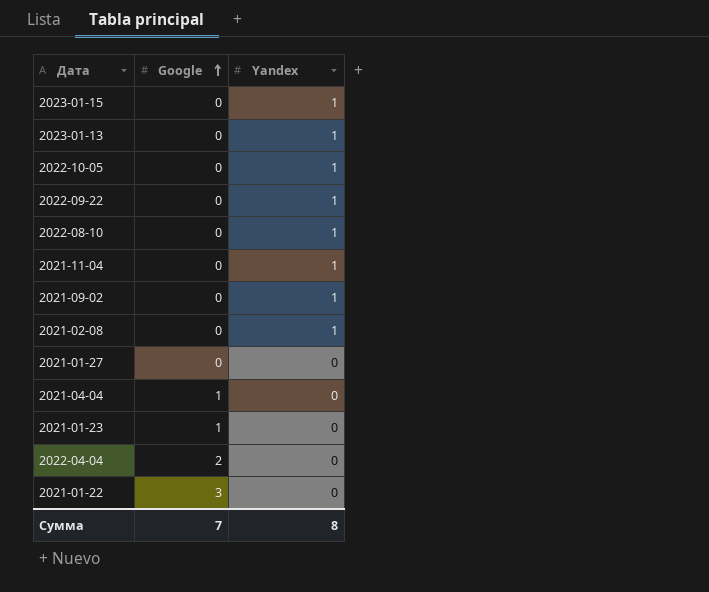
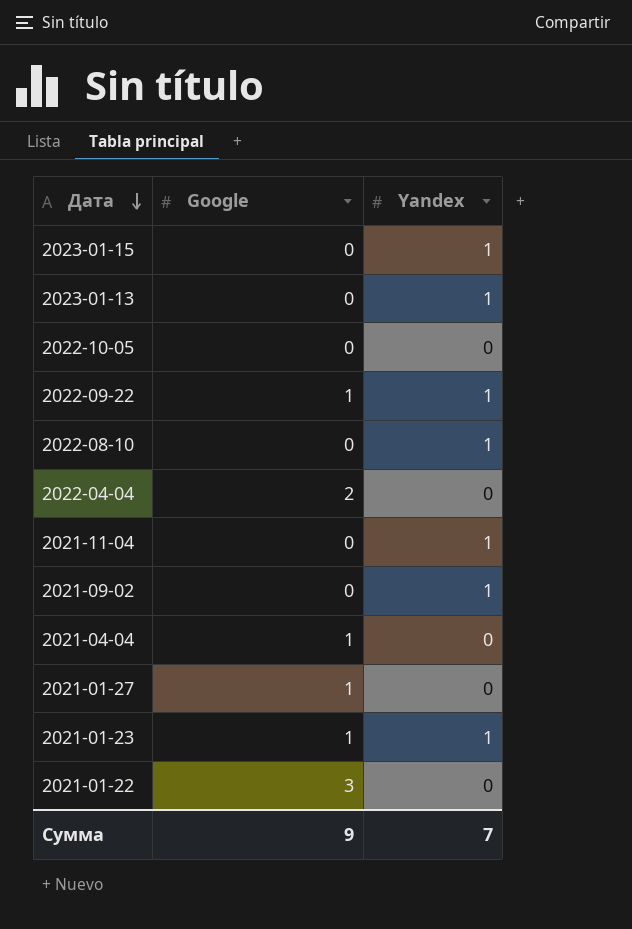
row order: Google ascending -> Дата descending
row 2021-02-08: 0 | 1 -> none
2022-10-05 | Yandex: 1 -> 0
2022-09-22 | Google: 0 -> 1
2021-01-27 | Google: 0 -> 1
2021-01-23 | Yandex: 0 -> 1
Сумма | Google: 7 -> 9
Сумма | Yandex: 8 -> 7

